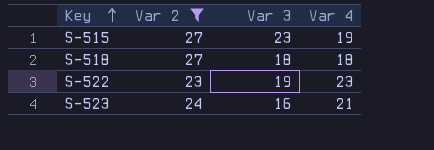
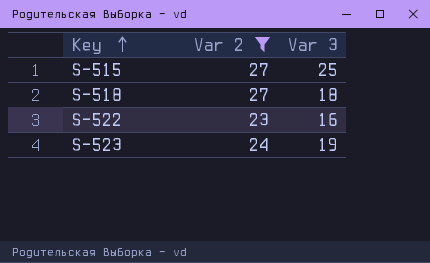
column Var 4 | position: 4 -> none
S-515 | Var 3: 23 -> 25
S-522 | Var 3: 19 -> 16
S-523 | Var 3: 16 -> 19

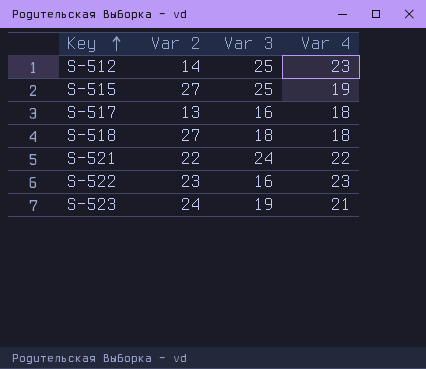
filter: Var 2 >= 23 -> none
column Var 4 | position: none -> 4

